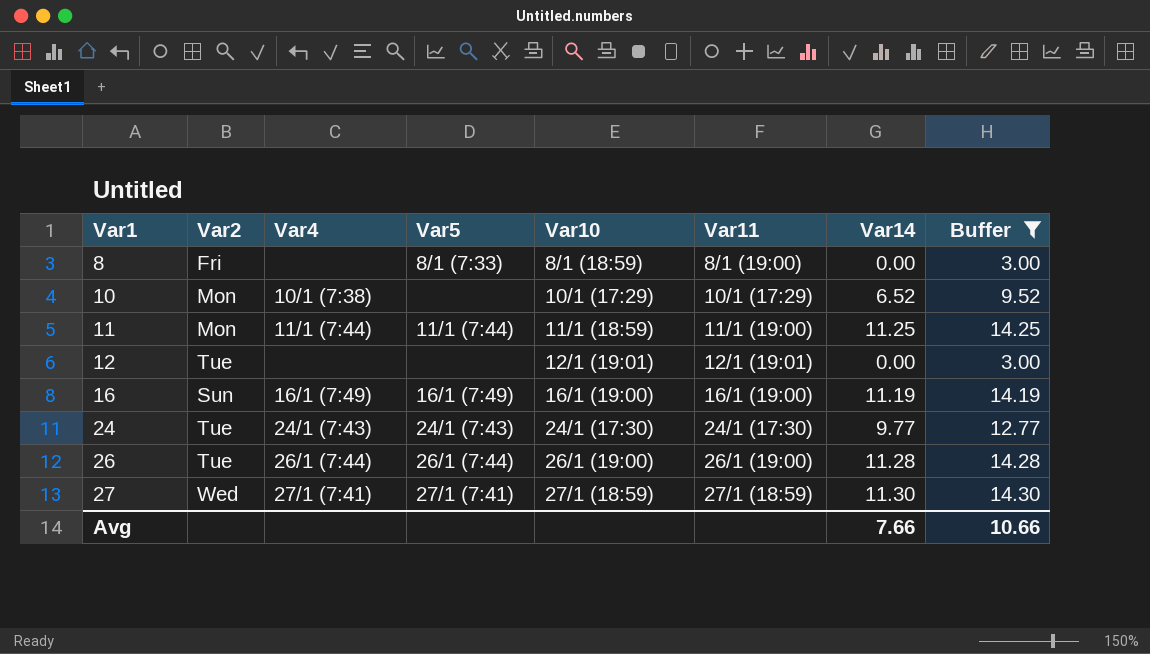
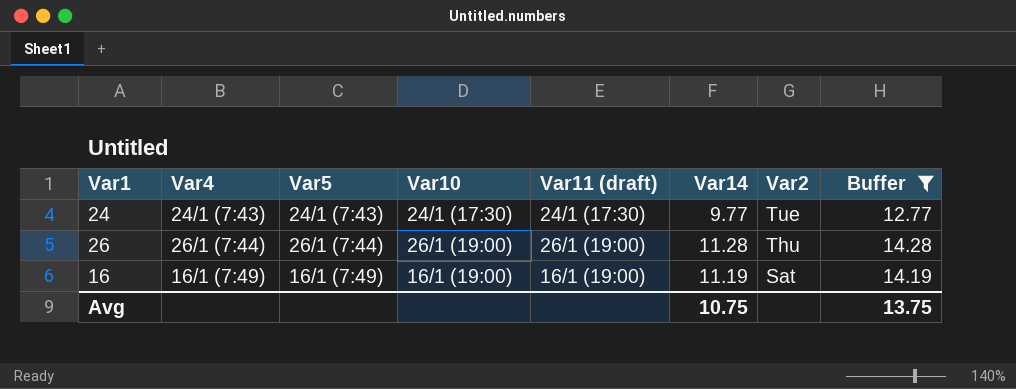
row order: Var1 ascending -> Var2 descending
column name: Var11 -> Var11 (draft)
column Var2 | position: 2 -> 7
row 8: Fri | none | 8/1 (7:33) | 8/1 (18:59) | 8/1 (19:00) | 0.00 | 3.00 -> none
row 10: Mon | 10/1 (7:38) | none | 10/1 (17:29) | 10/1 (17:29) | 6.52 | 9.52 -> none
row 11: Mon | 11/1 (7:44) | 11/1 (7:44) | 11/1 (18:59) | 11/1 (19:00) | 11.25 | 14.25 -> none
row 12: Tue | none | none | 12/1 (19:01) | 12/1 (19:01) | 0.00 | 3.00 -> none
row 27: Wed | 27/1 (7:41) | 27/1 (7:41) | 27/1 (18:59) | 27/1 (18:59) | 11.30 | 14.30 -> none
26 | Var2: Tue -> Thu
16 | Var2: Sun -> Sat
Avg | Var14: 7.66 -> 10.75
Avg | Buffer: 10.66 -> 13.75

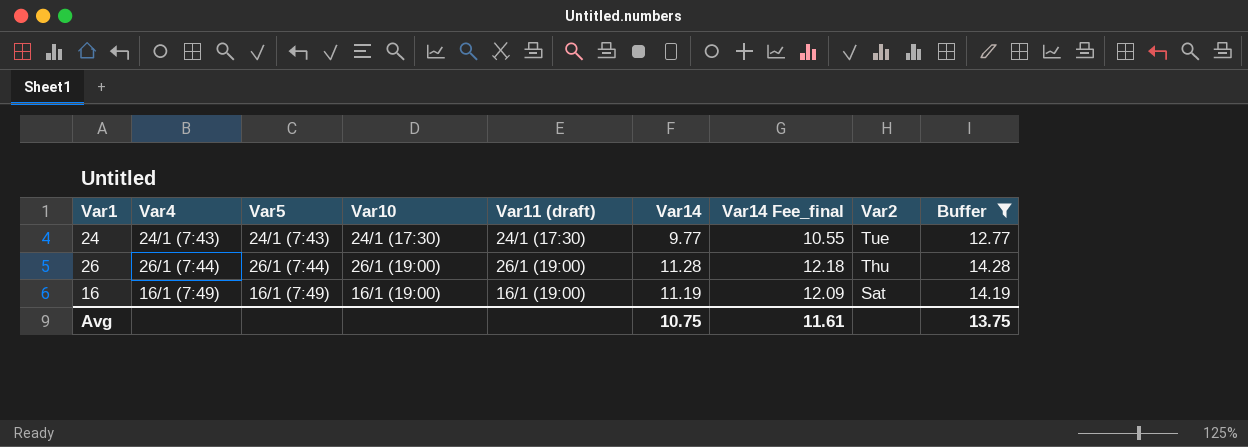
column Var14 Fee_final | formula: none -> [Var14] * 1.08

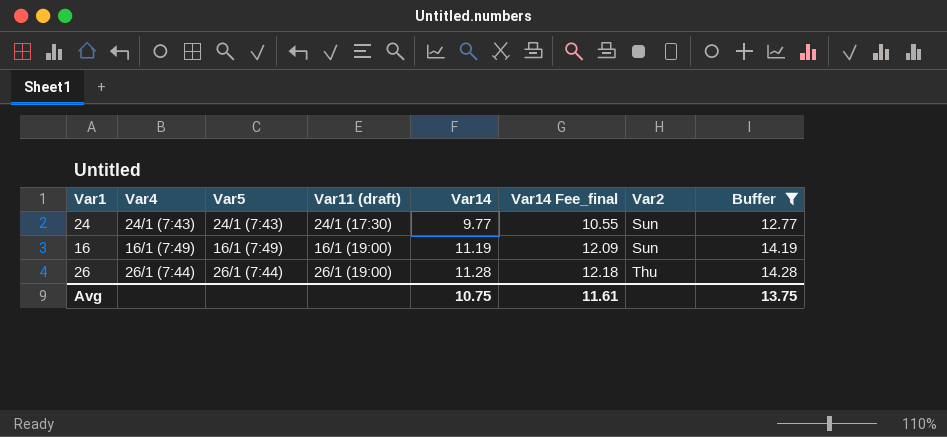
row order: Var2 descending -> Var14 ascending
column Var10 | position: 4 -> none
24 | Var2: Tue -> Sun
16 | Var2: Sat -> Sun

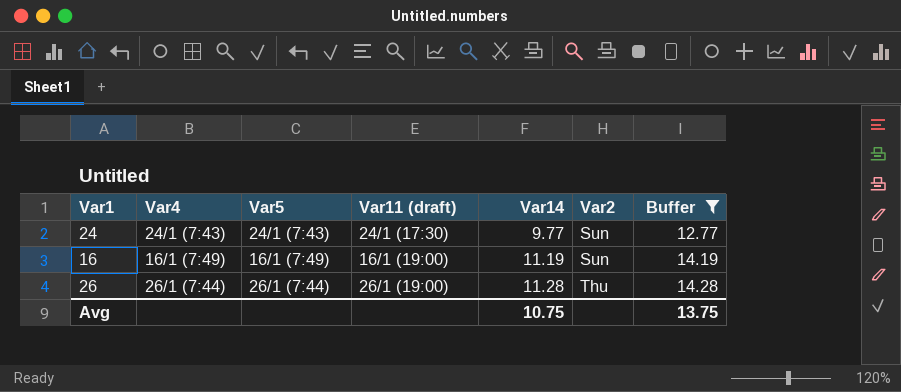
column Var14 Fee_final | formula: [Var14] * 1.08 -> none

